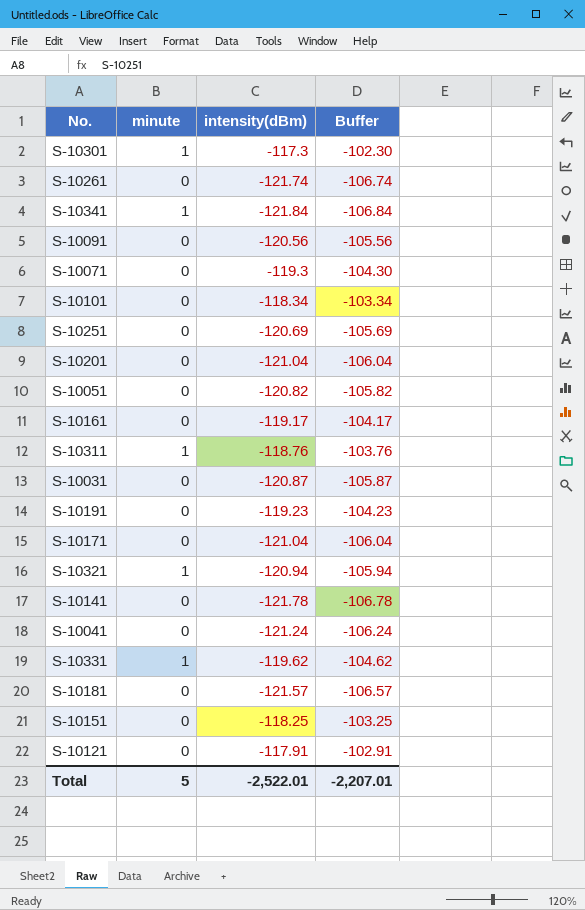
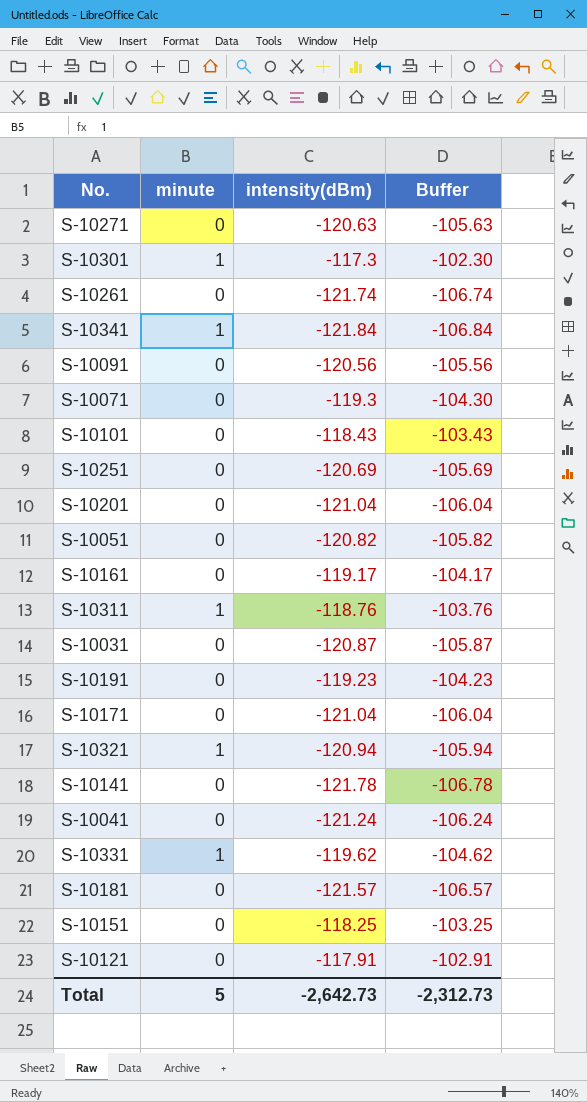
row S-10271: none -> 0 | -120.63 | -105.63
S-10101 | intensity(dBm): -118.34 -> -118.43
S-10101 | Buffer: -103.34 -> -103.43
Total | intensity(dBm): -2,522.01 -> -2,642.73
Total | Buffer: -2,207.01 -> -2,312.73

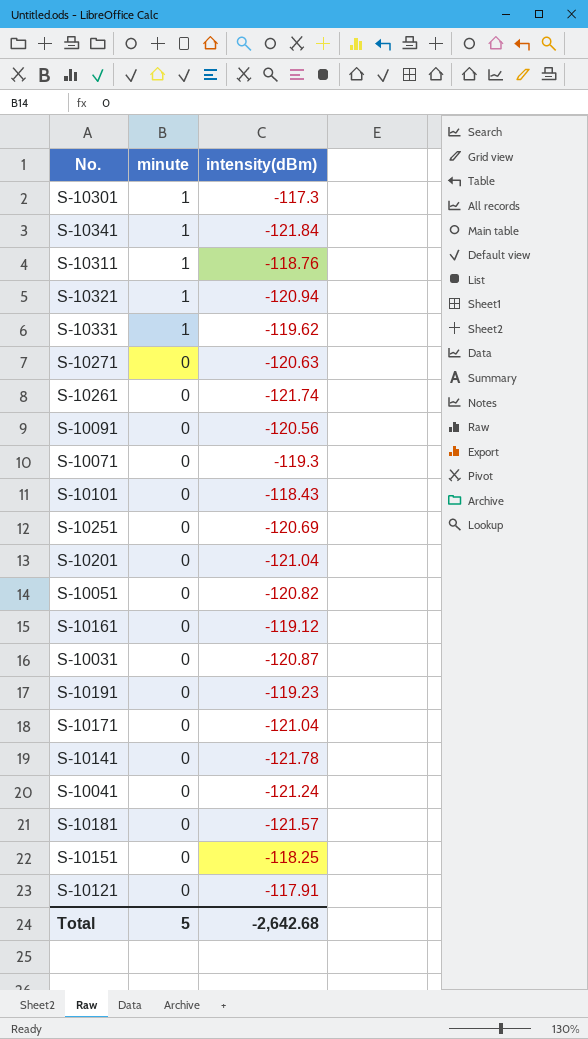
row order: none -> minute descending
column Buffer | formula: [intensity(dBm)] + 15 -> none
S-10161 | intensity(dBm): -119.17 -> -119.12
Total | intensity(dBm): -2,642.73 -> -2,642.68

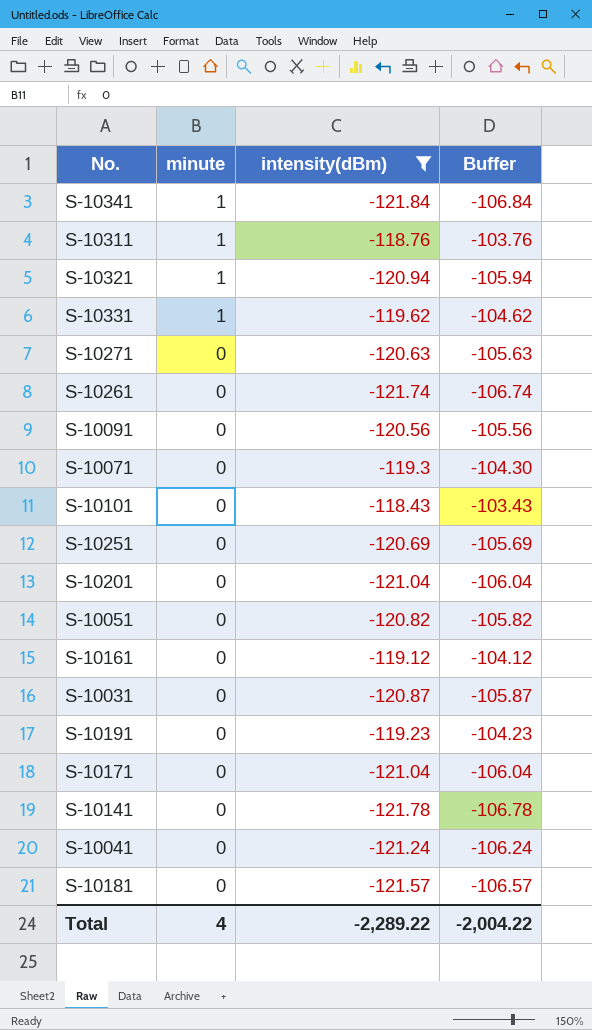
filter: none -> intensity(dBm) <= -118.43
column Buffer | formula: none -> [intensity(dBm)] + 15
Total | minute: 5 -> 4
Total | intensity(dBm): -2,642.68 -> -2,289.22

